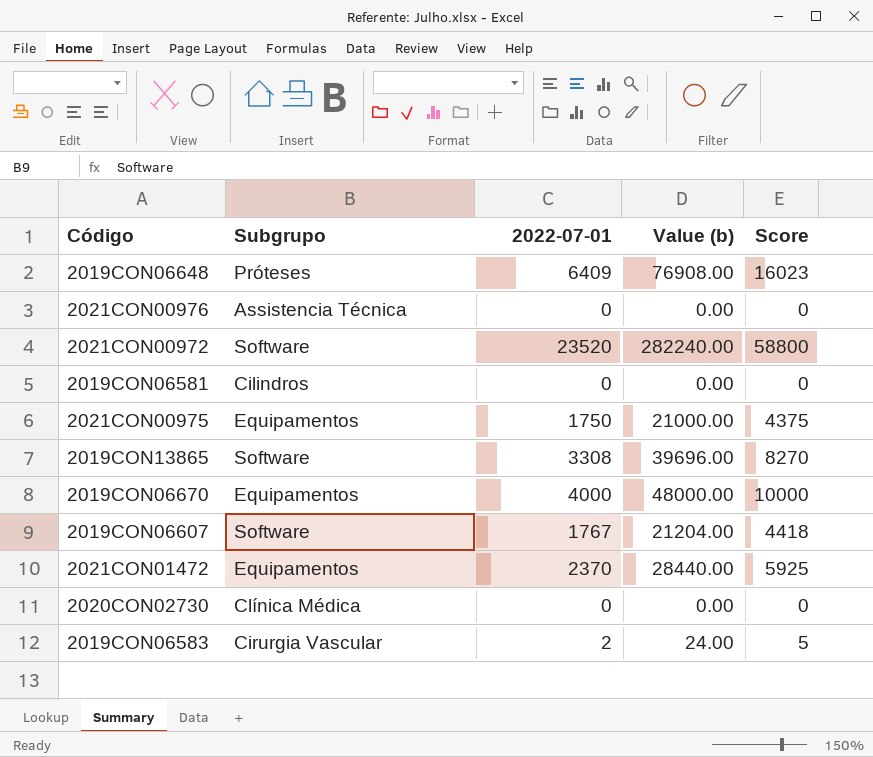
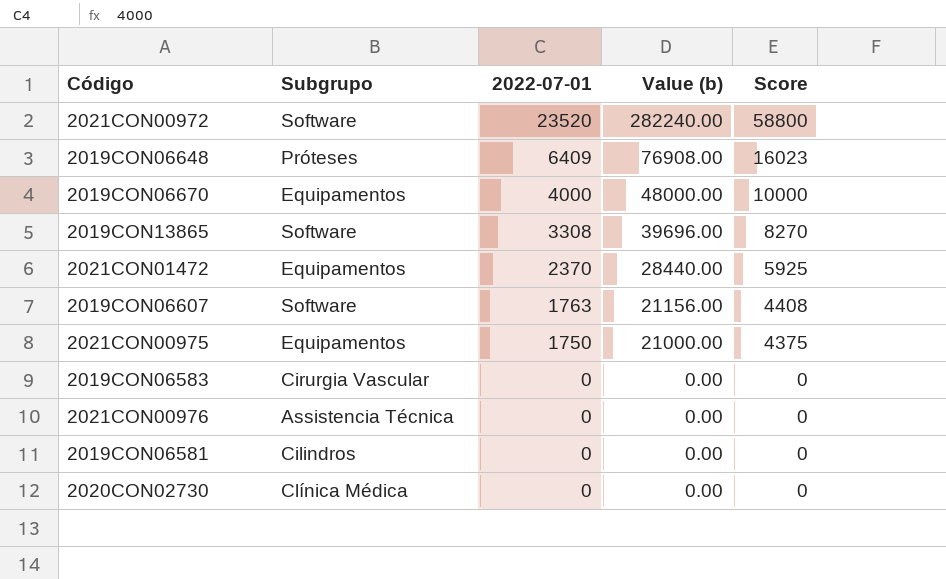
row order: none -> 2022-07-01 descending
2019CON06607 | 2022-07-01: 1767 -> 1763
2019CON06607 | Value (b): 21204.00 -> 21156.00
2019CON06607 | Score: 4418 -> 4408
2019CON06583 | 2022-07-01: 2 -> 0
2019CON06583 | Value (b): 24.00 -> 0.00
2019CON06583 | Score: 5 -> 0

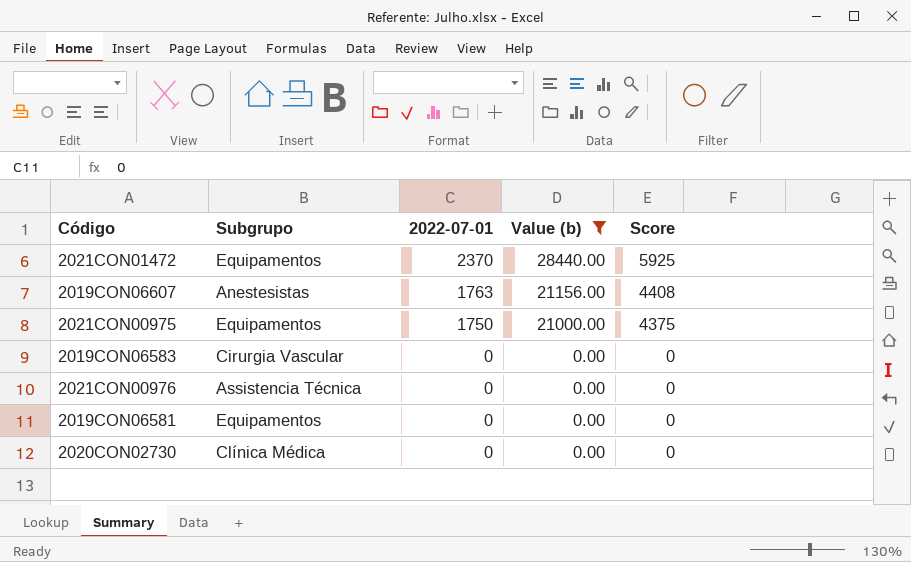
filter: none -> Value (b) <= 28440.00
2019CON06607 | Subgrupo: Software -> Anestesistas
2019CON06581 | Subgrupo: Cilindros -> Equipamentos

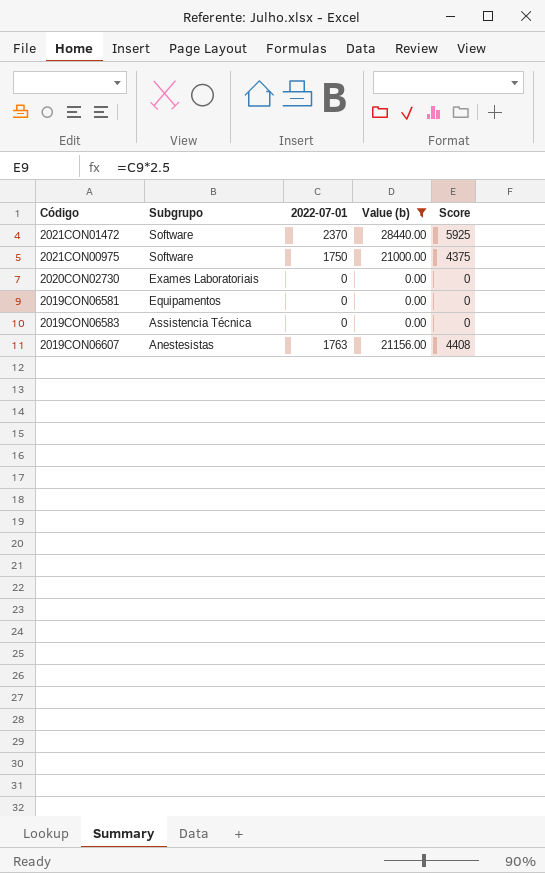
row order: 2022-07-01 descending -> Subgrupo descending
row 2021CON00976: Assistencia Técnica | 0 | 0.00 | 0 -> none
2021CON01472 | Subgrupo: Equipamentos -> Software
2021CON00975 | Subgrupo: Equipamentos -> Software
2020CON02730 | Subgrupo: Clínica Médica -> Exames Laboratoriais
2019CON06583 | Subgrupo: Cirurgia Vascular -> Assistencia Técnica

